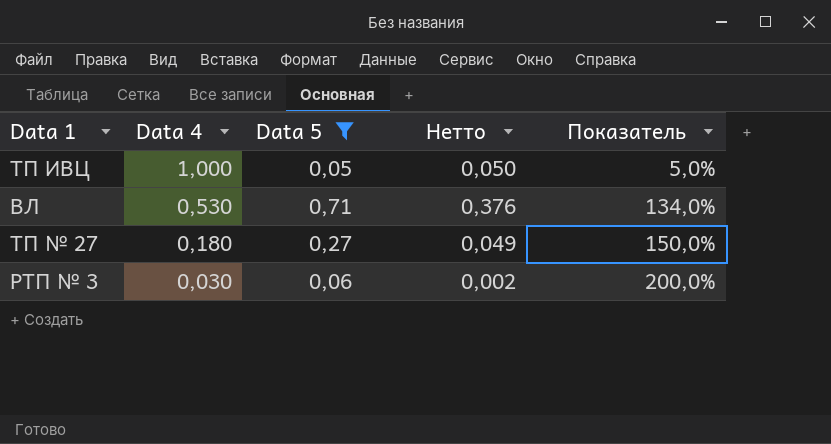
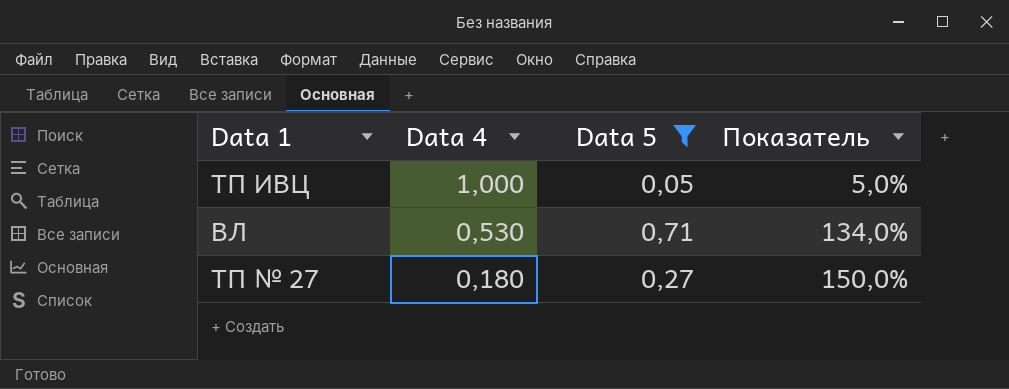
column Нетто | formula: [Data 4] * [Data 5] -> none
row РТП № 3: 0,030 | 0,06 | 0,002 | 200,0% -> none

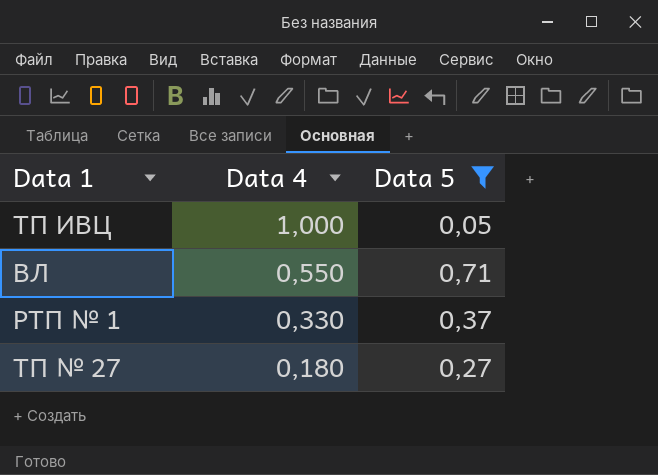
column Показатель | formula: [Data 5] / [Data 4] -> none
ВЛ | Data 4: 0,530 -> 0,550
row РТП № 1: none -> 0,330 | 0,37

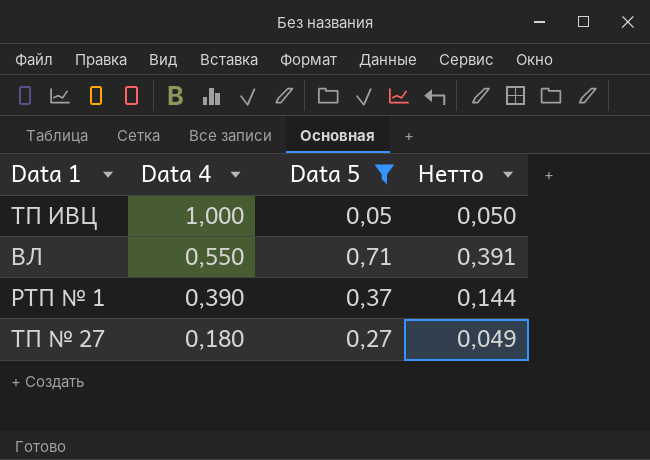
column Нетто | formula: none -> [Data 4] * [Data 5]
РТП № 1 | Data 4: 0,330 -> 0,390

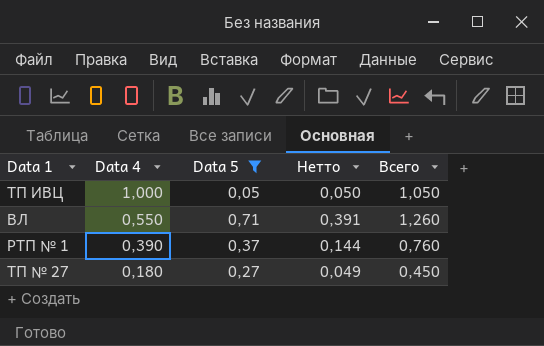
column Всего | formula: none -> [Data 4] + [Data 5]

